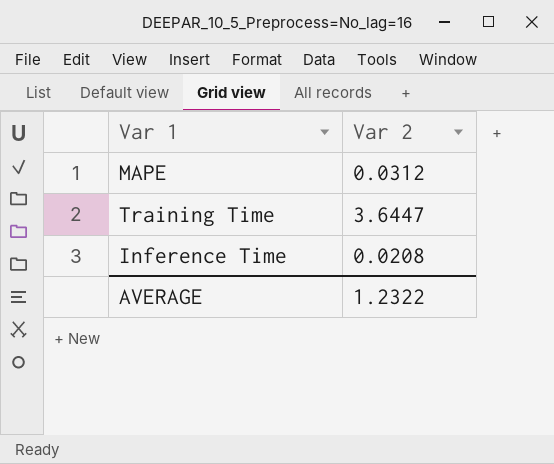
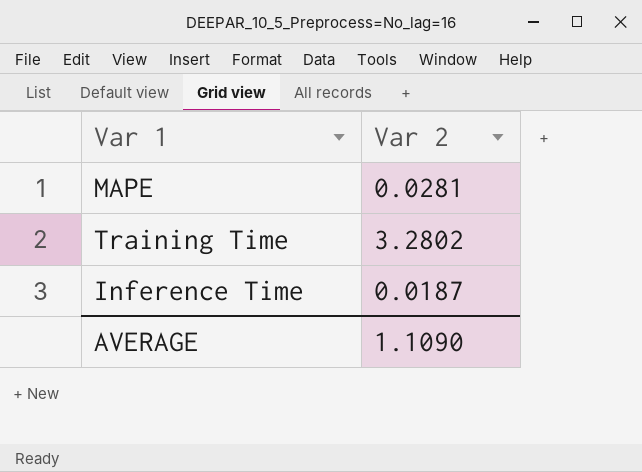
MAPE | Var 2: 0.0312 -> 0.0281
Training Time | Var 2: 3.6447 -> 3.2802
Inference Time | Var 2: 0.0208 -> 0.0187
AVERAGE | Var 2: 1.2322 -> 1.1090

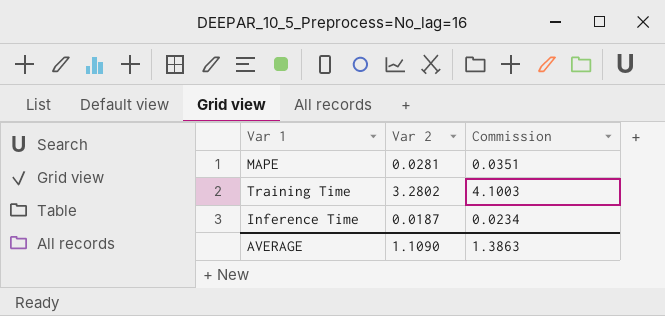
column Commission | formula: none -> [Var 2] * 1.25

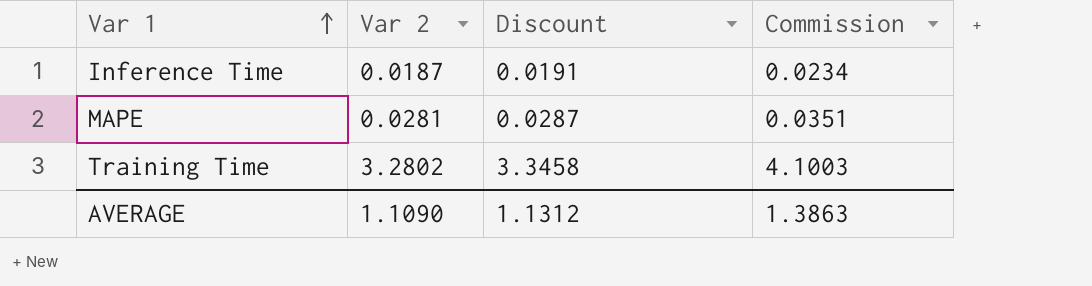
row order: none -> Var 1 ascending
column Discount | formula: none -> [Var 2] * 1.02

